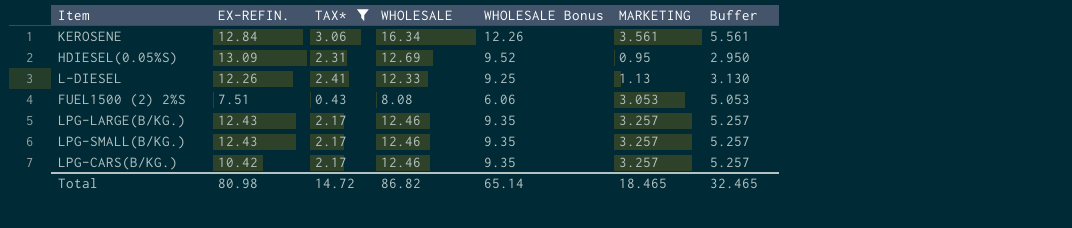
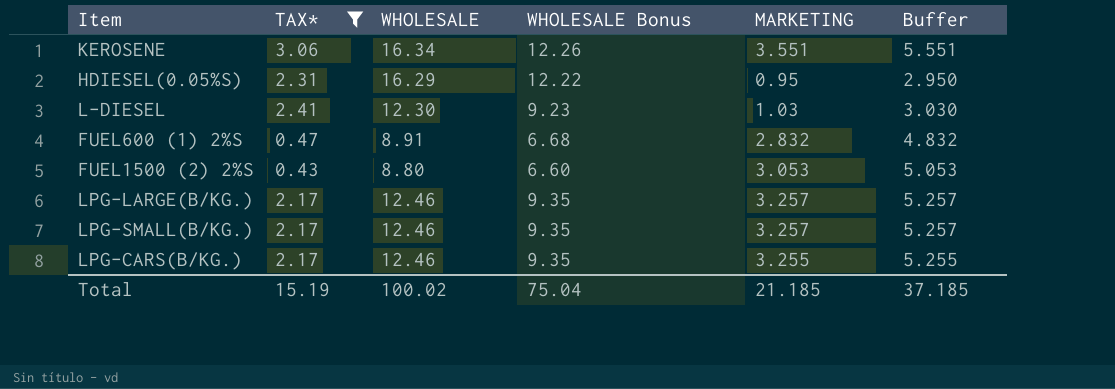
column EX-REFIN. | position: 2 -> none
KEROSENE | MARKETING: 3.561 -> 3.551
KEROSENE | Buffer: 5.561 -> 5.551
HDIESEL(0.05%S) | WHOLESALE: 12.69 -> 16.29
HDIESEL(0.05%S) | WHOLESALE Bonus: 9.52 -> 12.22
L-DIESEL | WHOLESALE: 12.33 -> 12.30
L-DIESEL | WHOLESALE Bonus: 9.25 -> 9.23
L-DIESEL | MARKETING: 1.13 -> 1.03
L-DIESEL | Buffer: 3.130 -> 3.030
row FUEL600 (1) 2%S: none -> 0.47 | 8.91 | 6.68 | 2.832 | 4.832
FUEL1500 (2) 2%S | WHOLESALE: 8.08 -> 8.80
FUEL1500 (2) 2%S | WHOLESALE Bonus: 6.06 -> 6.60
LPG-CARS(B/KG.) | MARKETING: 3.257 -> 3.255
LPG-CARS(B/KG.) | Buffer: 5.257 -> 5.255
Total | TAX*: 14.72 -> 15.19
Total | WHOLESALE: 86.82 -> 100.02
Total | WHOLESALE Bonus: 65.14 -> 75.04
Total | MARKETING: 18.465 -> 21.185
Total | Buffer: 32.465 -> 37.185

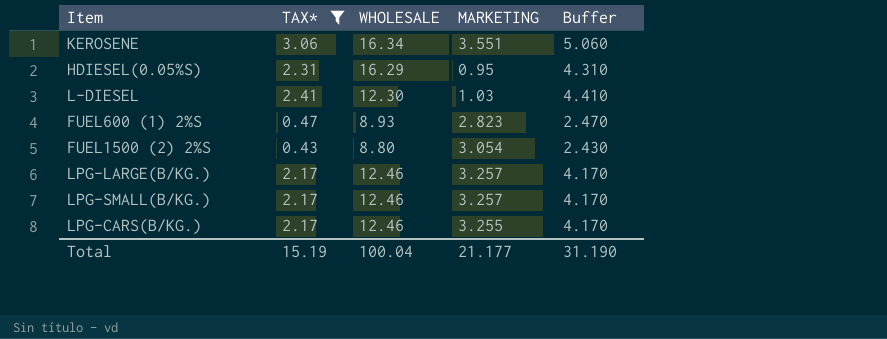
column WHOLESALE Bonus | formula: [WHOLESALE] * 0.75 -> none
column Buffer | formula: [MARKETING] + 2 -> [TAX*] + 2
FUEL600 (1) 2%S | WHOLESALE: 8.91 -> 8.93
FUEL600 (1) 2%S | MARKETING: 2.832 -> 2.823
FUEL1500 (2) 2%S | MARKETING: 3.053 -> 3.054
Total | WHOLESALE: 100.02 -> 100.04
Total | MARKETING: 21.185 -> 21.177
Total | Buffer: 37.185 -> 31.190

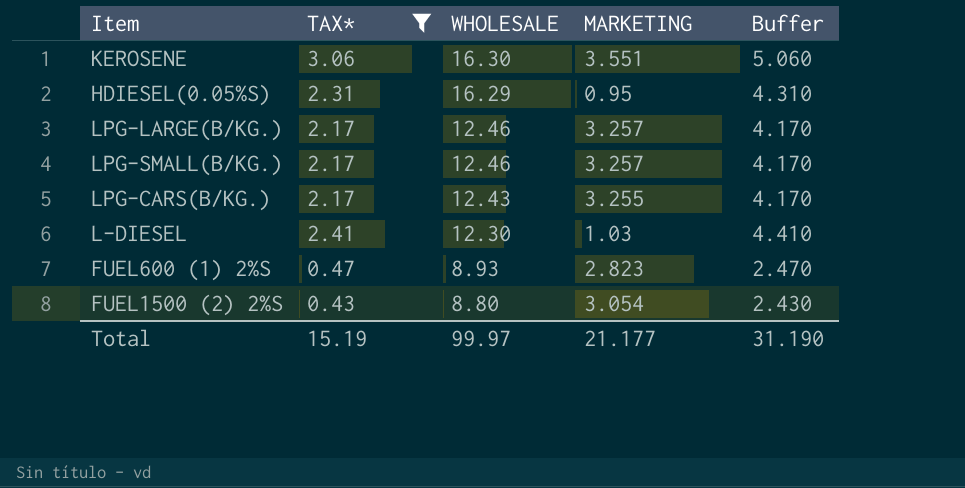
row order: none -> WHOLESALE descending
KEROSENE | WHOLESALE: 16.34 -> 16.30
LPG-CARS(B/KG.) | WHOLESALE: 12.46 -> 12.43
Total | WHOLESALE: 100.04 -> 99.97

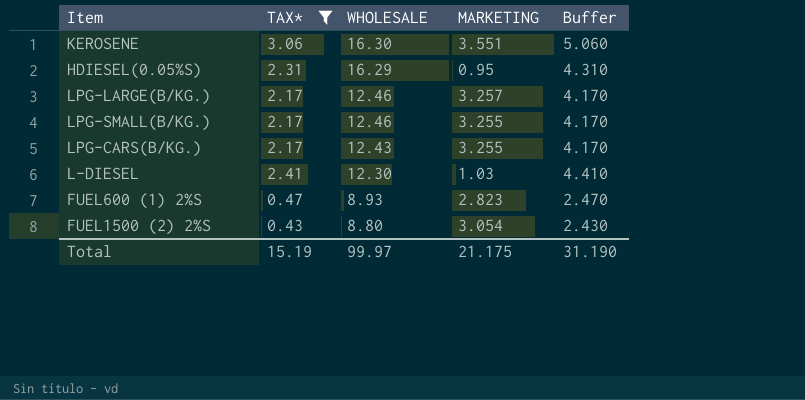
LPG-SMALL(B/KG.) | MARKETING: 3.257 -> 3.255
Total | MARKETING: 21.177 -> 21.175

